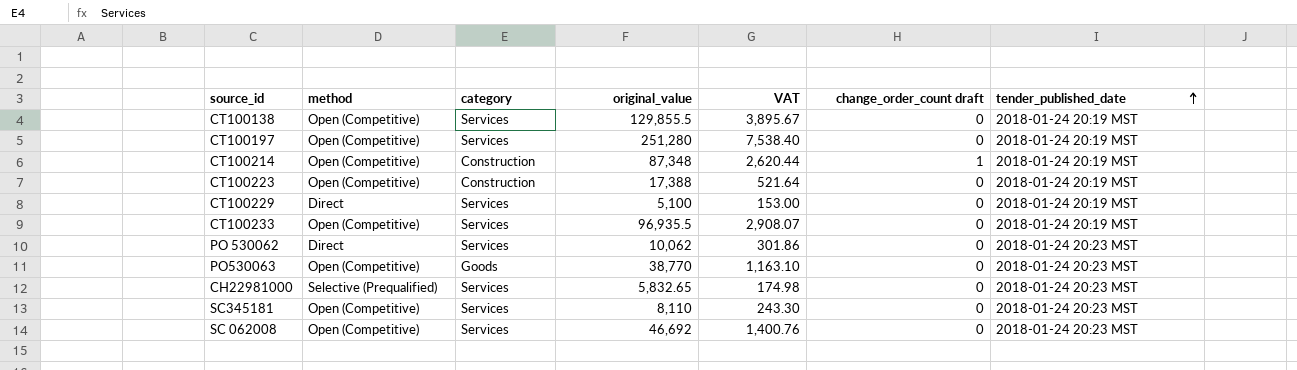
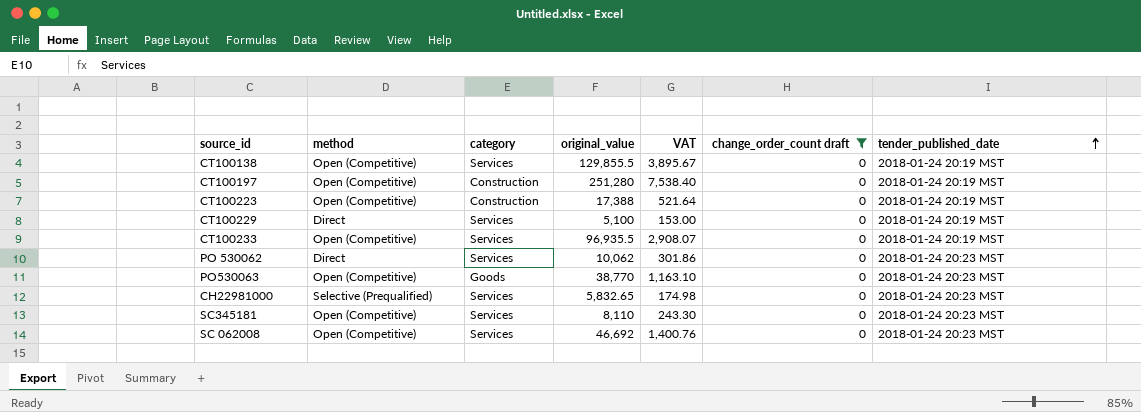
filter: none -> change_order_count draft = 0
CT100197 | category: Services -> Construction

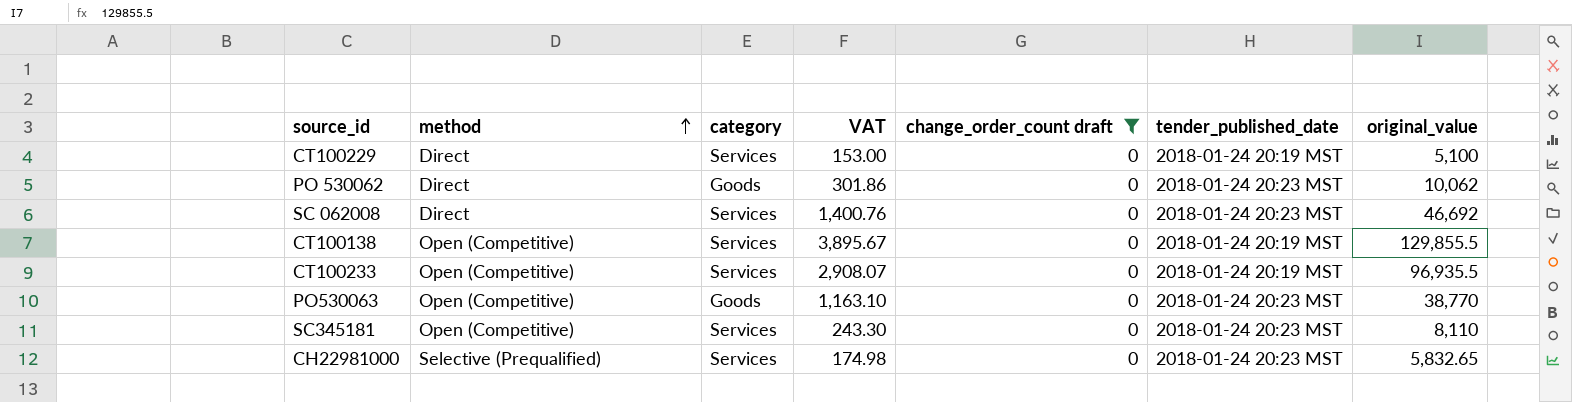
row order: tender_published_date ascending -> method ascending
column original_value | position: 4 -> 7
row CT100197: Open (Competitive) | Construction | 251,280 | 7,538.40 | 0 | 2018-01-24 20:19 MST -> none
row CT100223: Open (Competitive) | Construction | 17,388 | 521.64 | 0 | 2018-01-24 20:19 MST -> none
PO 530062 | category: Services -> Goods
SC 062008 | method: Open (Competitive) -> Direct

